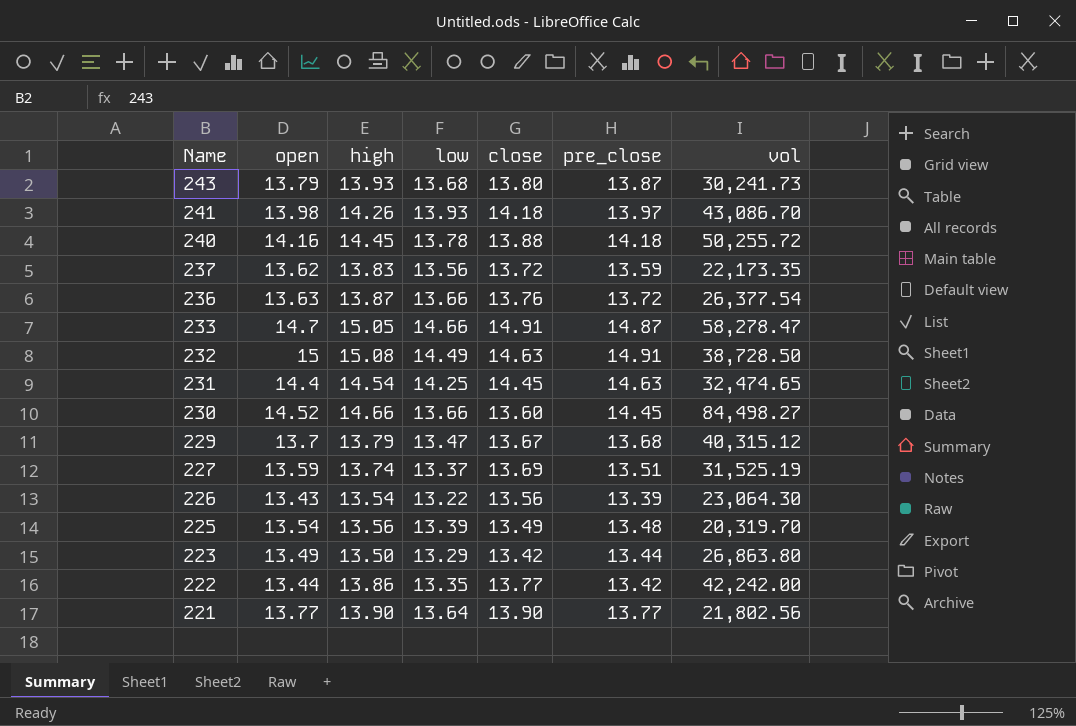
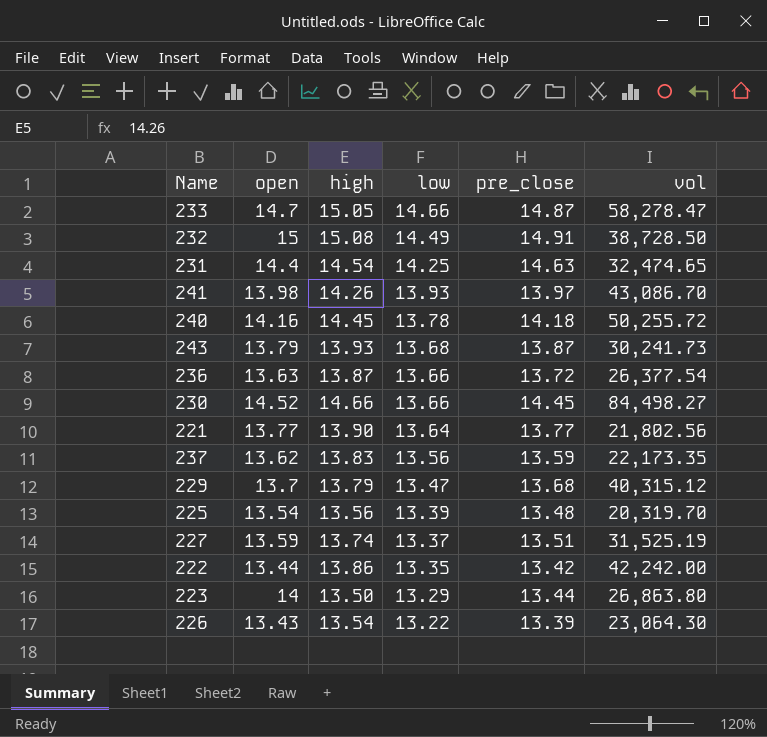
row order: Name descending -> low descending
column close | position: 5 -> none
223 | open: 13.49 -> 14

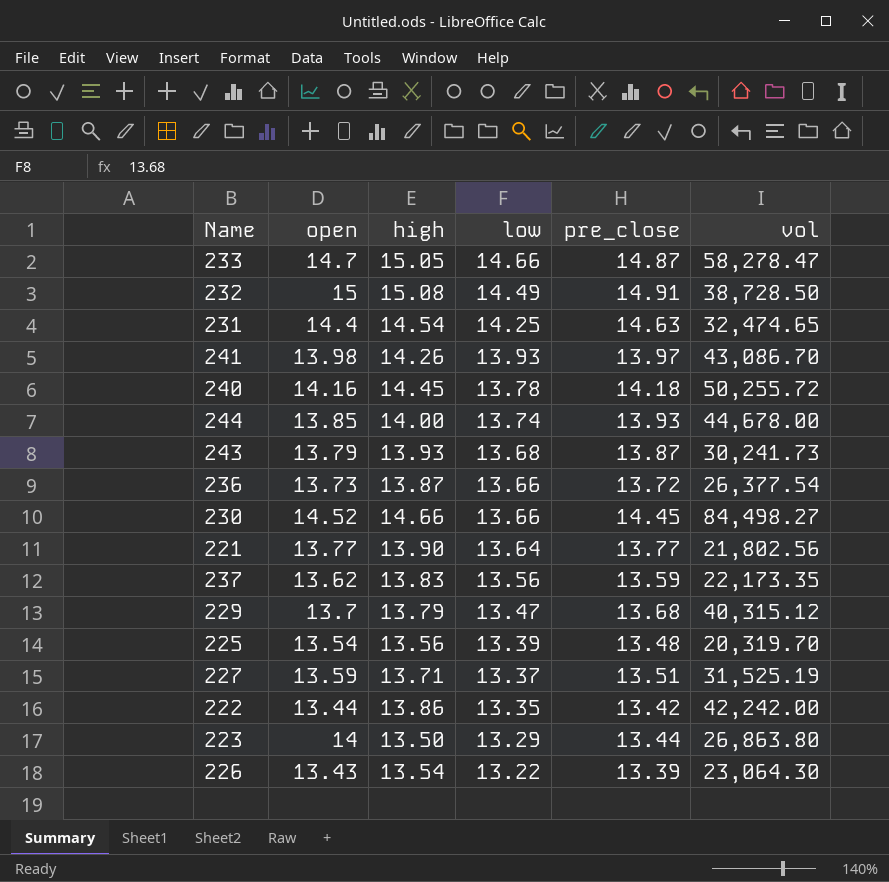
row 244: none -> 13.85 | 14.00 | 13.74 | 13.93 | 44,678.00
236 | open: 13.63 -> 13.73
227 | high: 13.74 -> 13.71

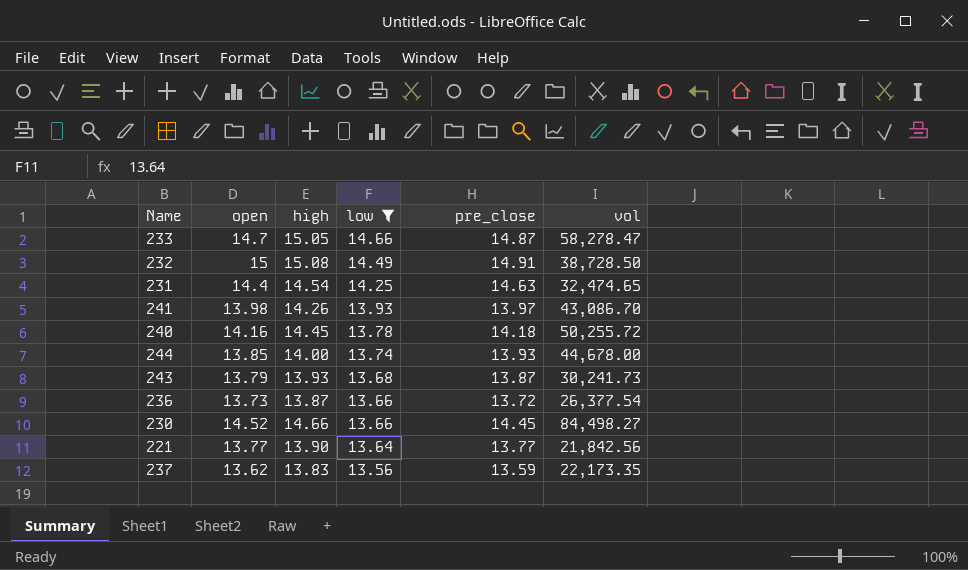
filter: none -> low >= 13.56
221 | vol: 21,802.56 -> 21,842.56

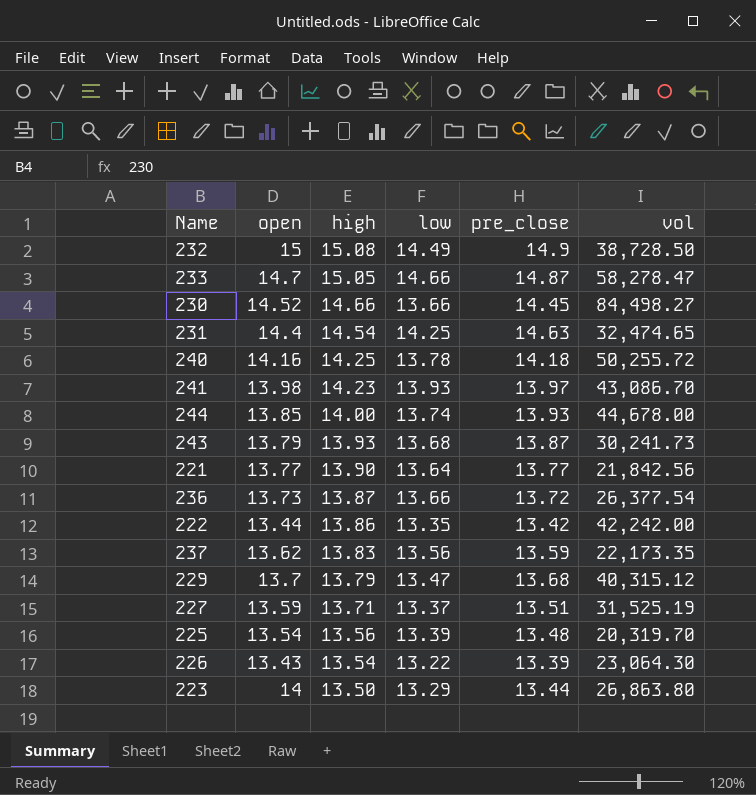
filter: low >= 13.56 -> none
row order: low descending -> high descending
232 | pre_close: 14.91 -> 14.9
240 | high: 14.45 -> 14.25
241 | high: 14.26 -> 14.23

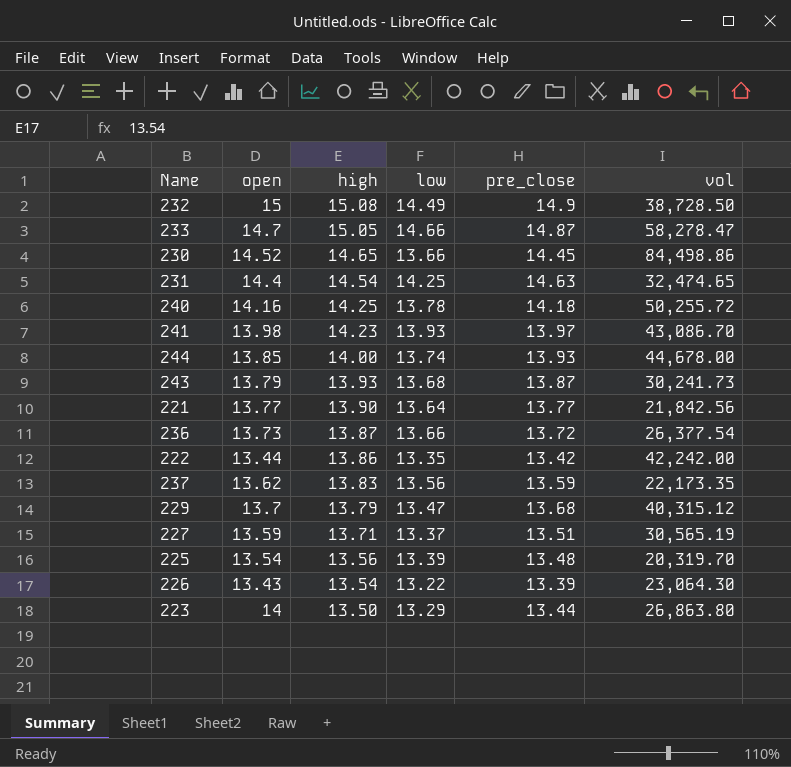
230 | high: 14.66 -> 14.65
230 | vol: 84,498.27 -> 84,498.86
227 | vol: 31,525.19 -> 30,565.19

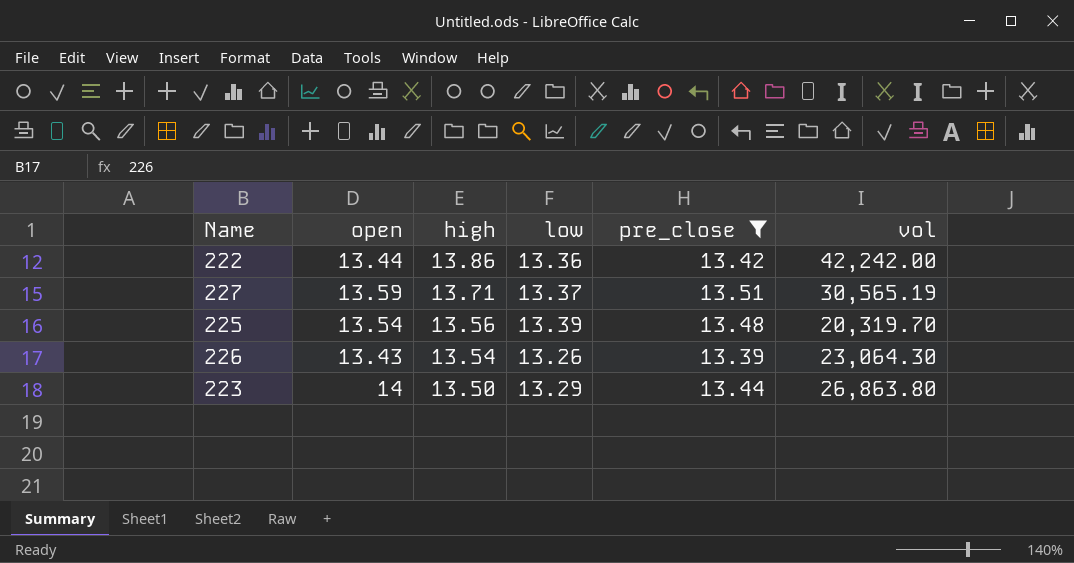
filter: none -> pre_close <= 13.51
222 | low: 13.35 -> 13.36
226 | low: 13.22 -> 13.26

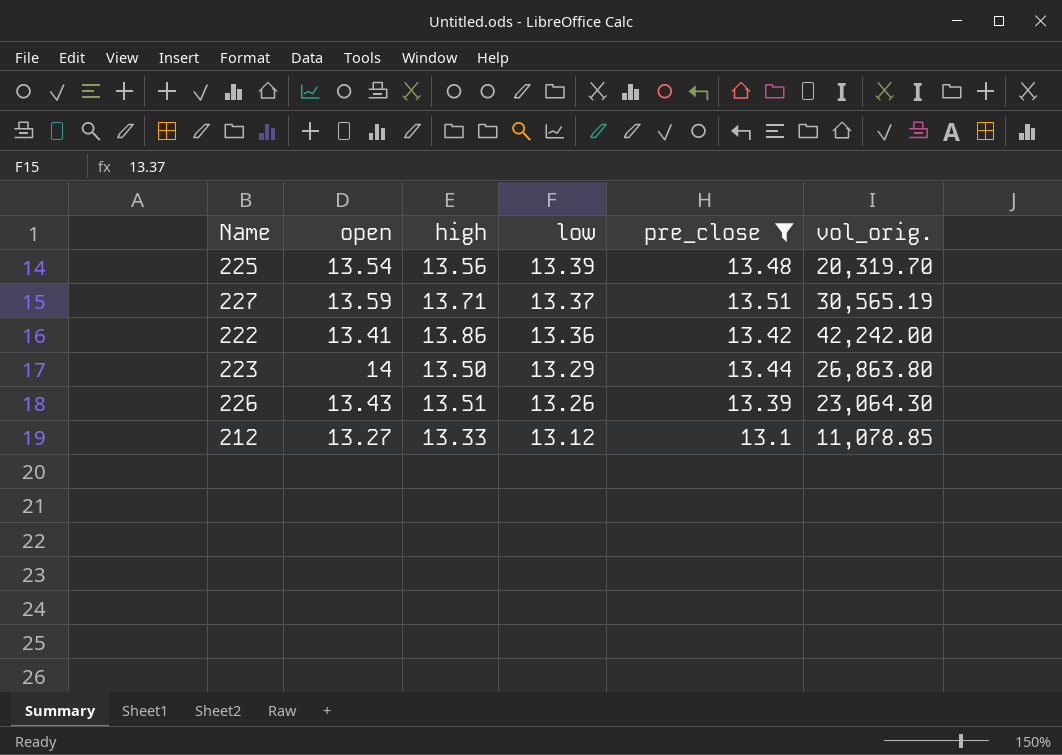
row order: high descending -> low descending
column name: vol -> vol_orig.
222 | open: 13.44 -> 13.41
226 | high: 13.54 -> 13.51
row 212: none -> 13.27 | 13.33 | 13.12 | 13.1 | 11,078.85

